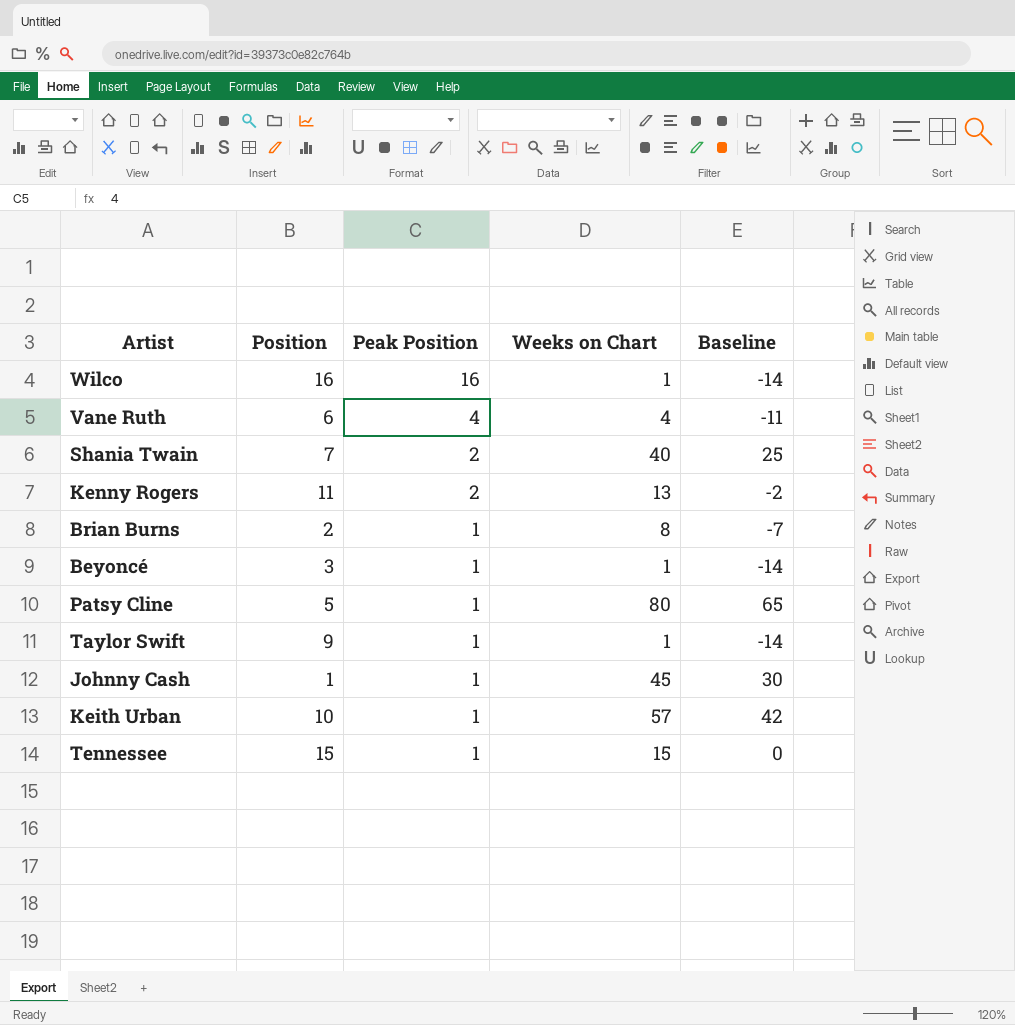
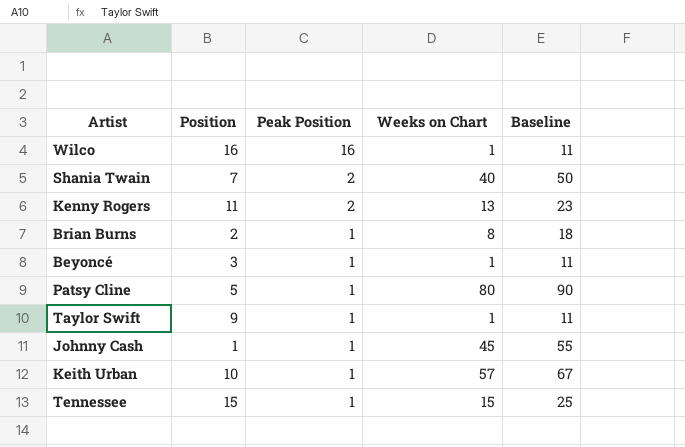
column Baseline | formula: [Weeks on Chart] - 15 -> [Weeks on Chart] + 10
row Vane Ruth: 6 | 4 | 4 | -11 -> none

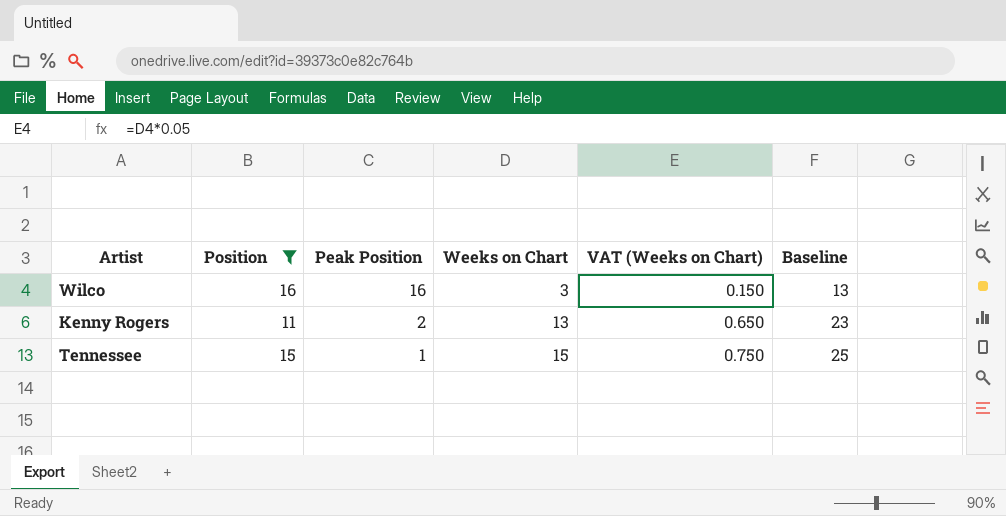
filter: none -> Position >= 11
column VAT (Weeks on Chart) | formula: none -> [Weeks on Chart] * 0.05
Wilco | Weeks on Chart: 1 -> 3
Wilco | Baseline: 11 -> 13

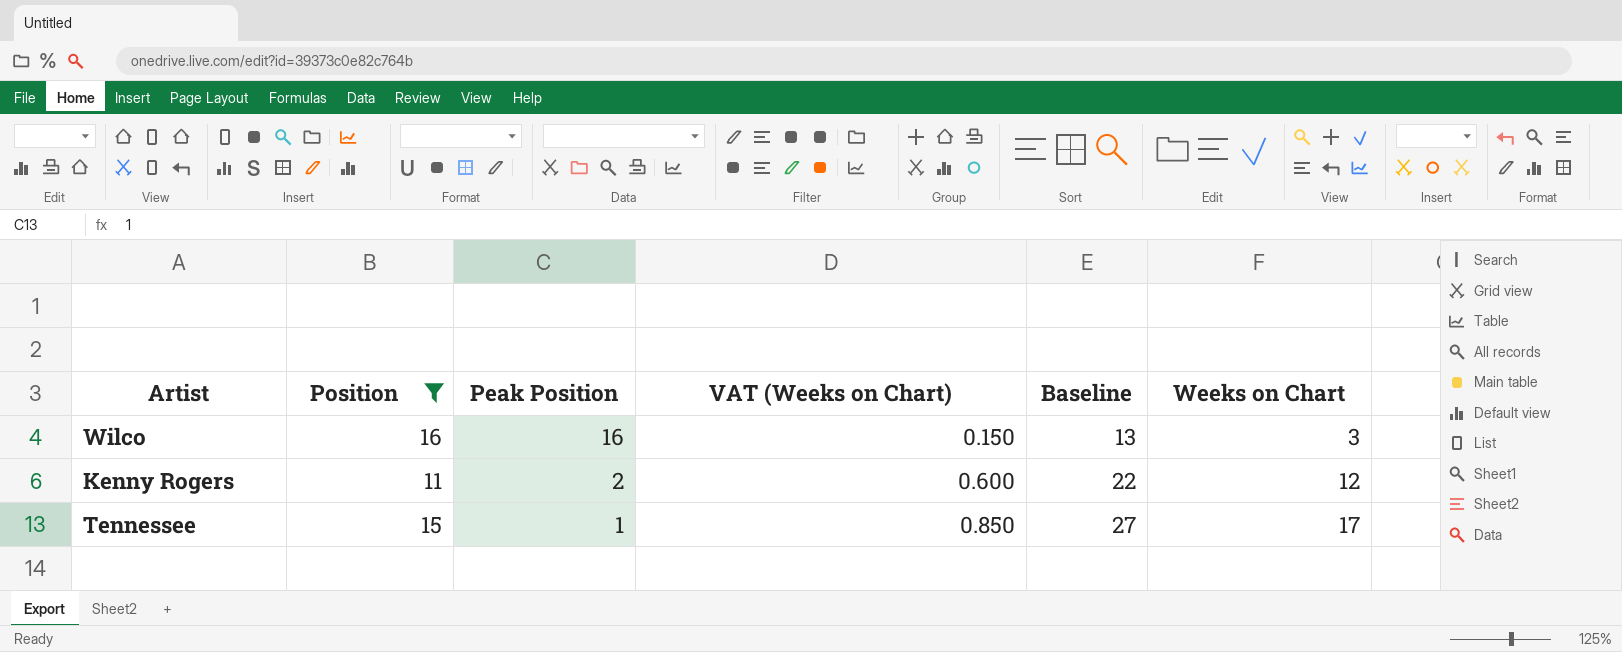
column Weeks on Chart | position: 4 -> 6
Kenny Rogers | VAT (Weeks on Chart): 0.650 -> 0.600
Kenny Rogers | Baseline: 23 -> 22
Kenny Rogers | Weeks on Chart: 13 -> 12
Tennessee | VAT (Weeks on Chart): 0.750 -> 0.850
Tennessee | Baseline: 25 -> 27
Tennessee | Weeks on Chart: 15 -> 17

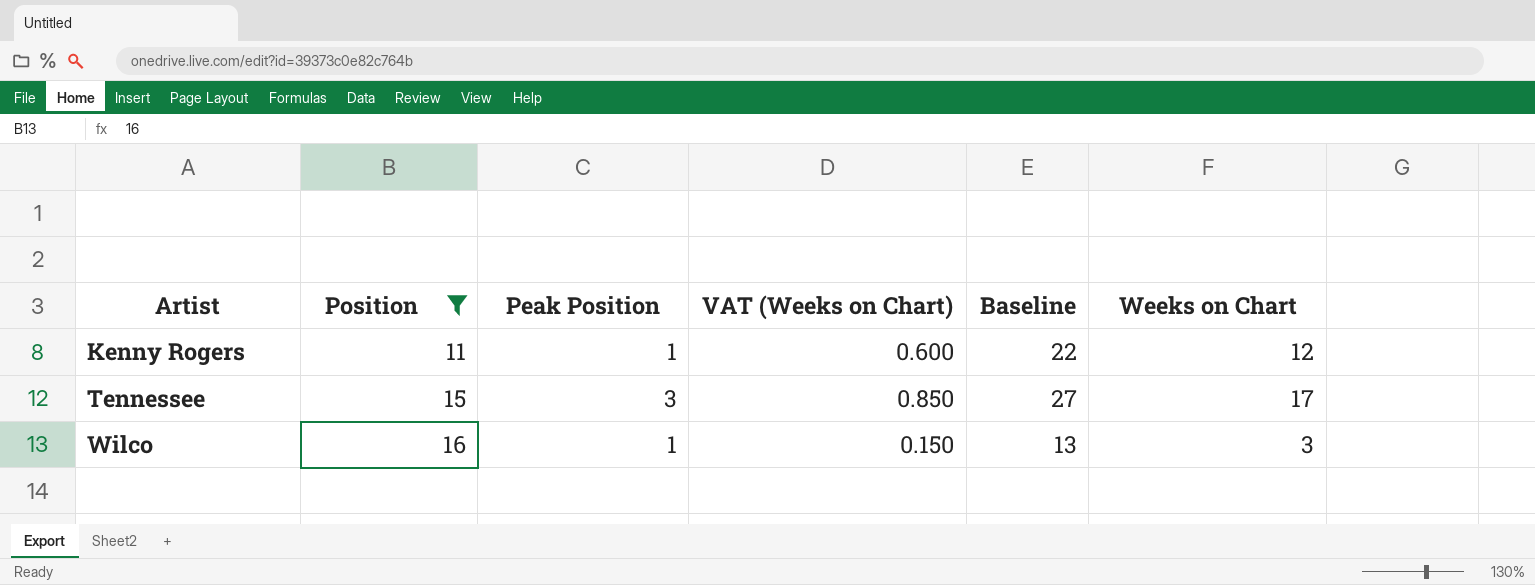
row order: Peak Position descending -> Artist ascending
Kenny Rogers | Peak Position: 2 -> 1
Tennessee | Peak Position: 1 -> 3
Wilco | Peak Position: 16 -> 1

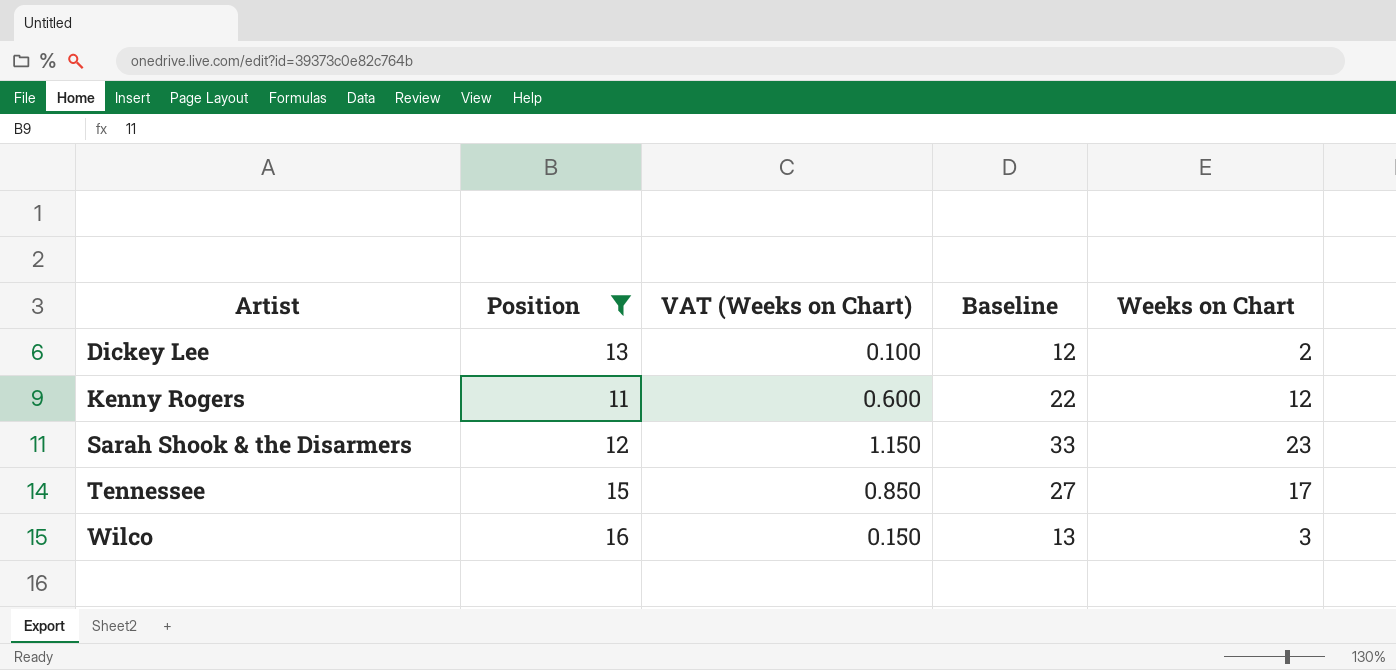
column Peak Position | position: 3 -> none
row Dickey Lee: none -> 13 | 0.100 | 12 | 2
row Sarah Shook & the Disarmers: none -> 12 | 1.150 | 33 | 23

